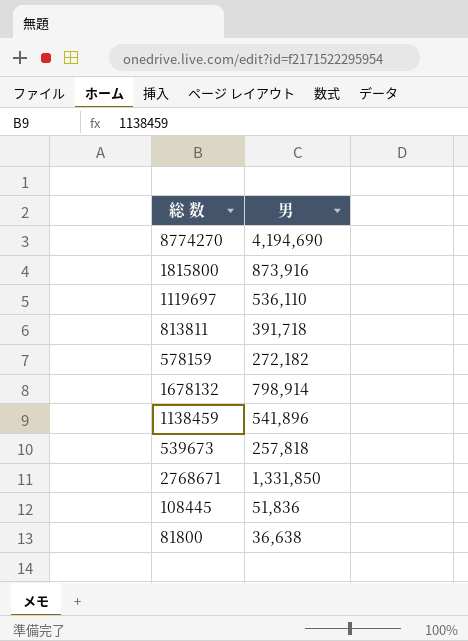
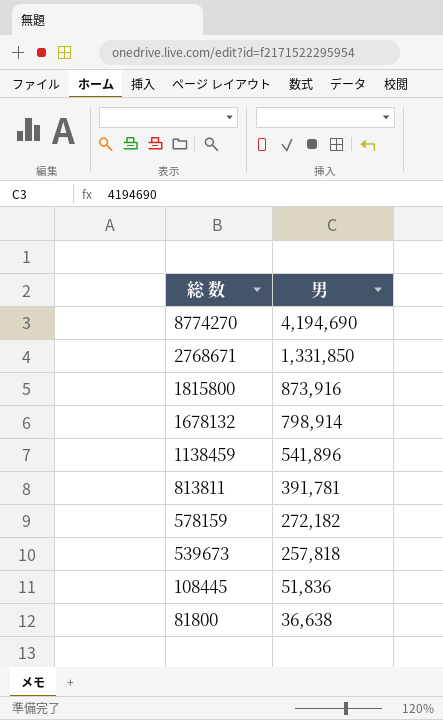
row order: none -> 総 数 descending
row 1119697: 536,110 -> none
813811 | 男: 391,718 -> 391,781

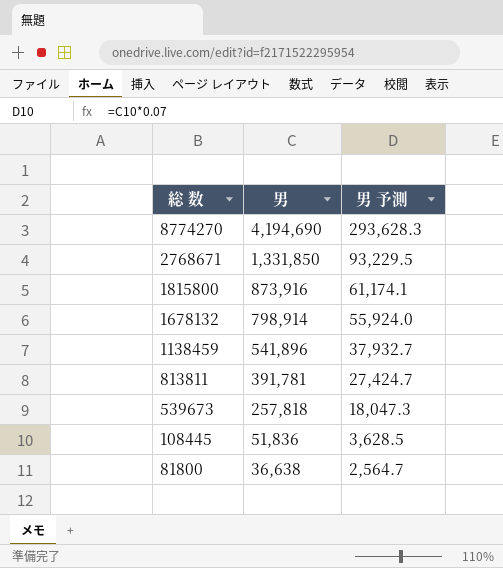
column 男 予測 | formula: none -> [男] * 0.07
row 578159: 272,182 -> none

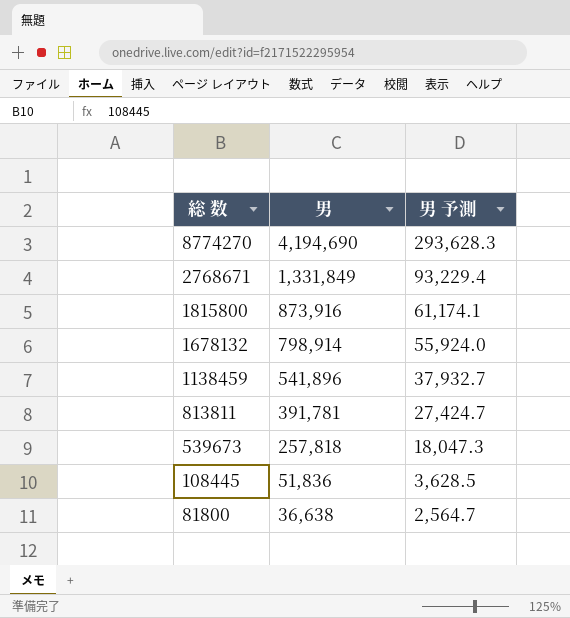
2768671 | 男: 1,331,850 -> 1,331,849
2768671 | 男 予測: 93,229.5 -> 93,229.4

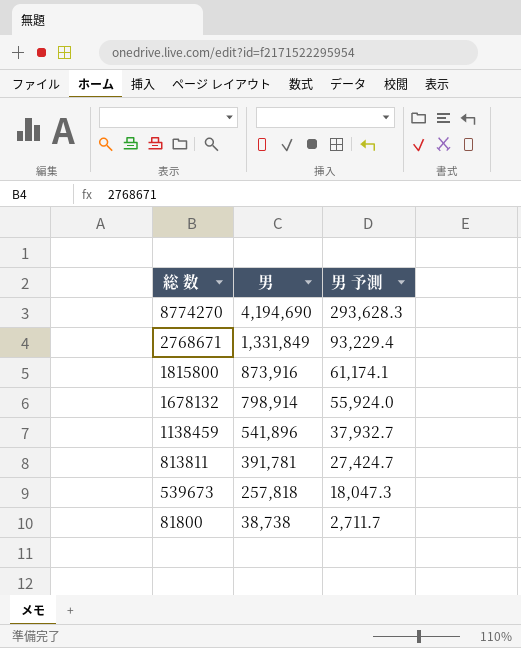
row 108445: 51,836 | 3,628.5 -> none
81800 | 男: 36,638 -> 38,738
81800 | 男 予測: 2,564.7 -> 2,711.7

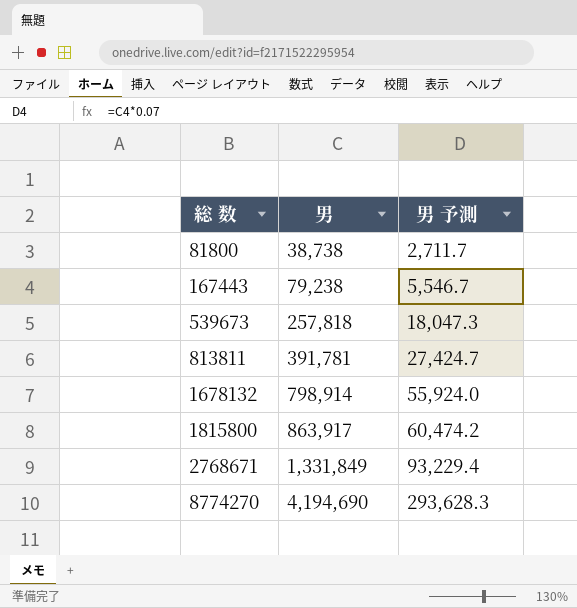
row order: 総 数 descending -> 総 数 ascending
row 1138459: 541,896 | 37,932.7 -> none
row 167443: none -> 79,238 | 5,546.7
1815800 | 男: 873,916 -> 863,917
1815800 | 男 予測: 61,174.1 -> 60,474.2

